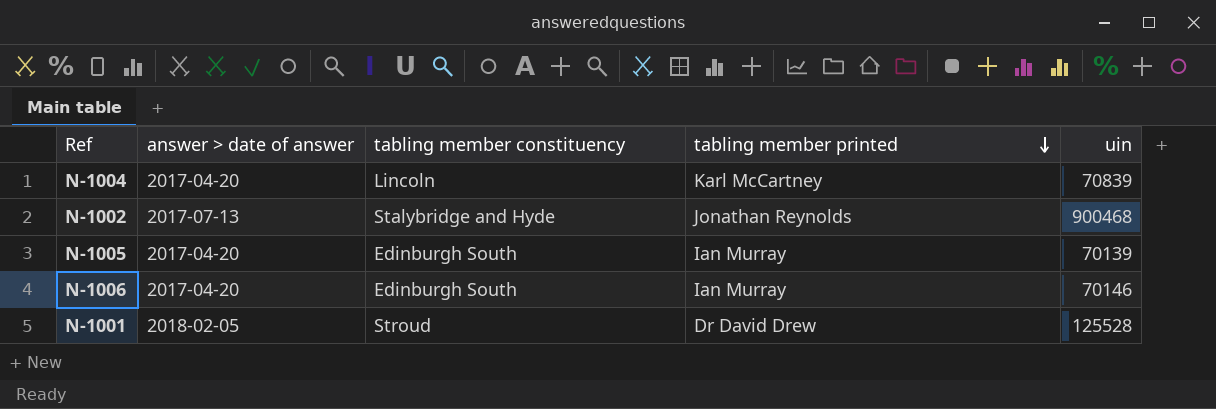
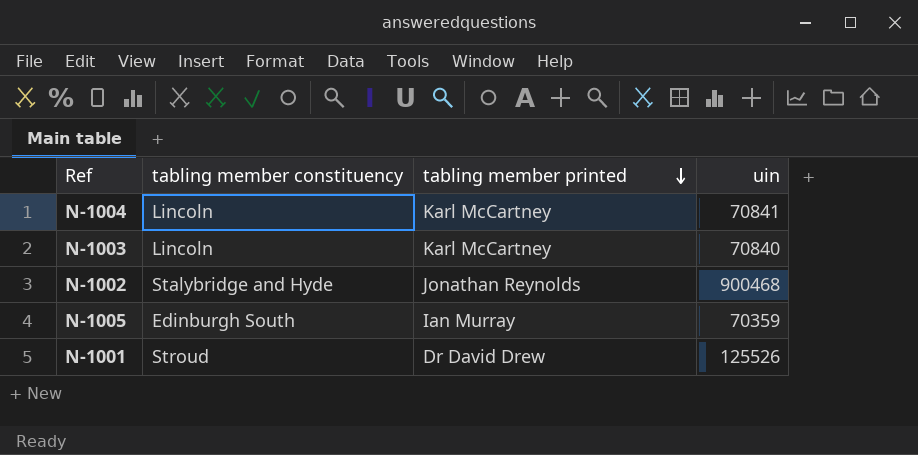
column answer > date of answer | position: 2 -> none
row N-1006: 2017-04-20 | Edinburgh South | Ian Murray | 70146 -> none
N-1004 | uin: 70839 -> 70841
row N-1003: none -> Lincoln | Karl McCartney | 70840
N-1005 | uin: 70139 -> 70359
N-1001 | uin: 125528 -> 125526

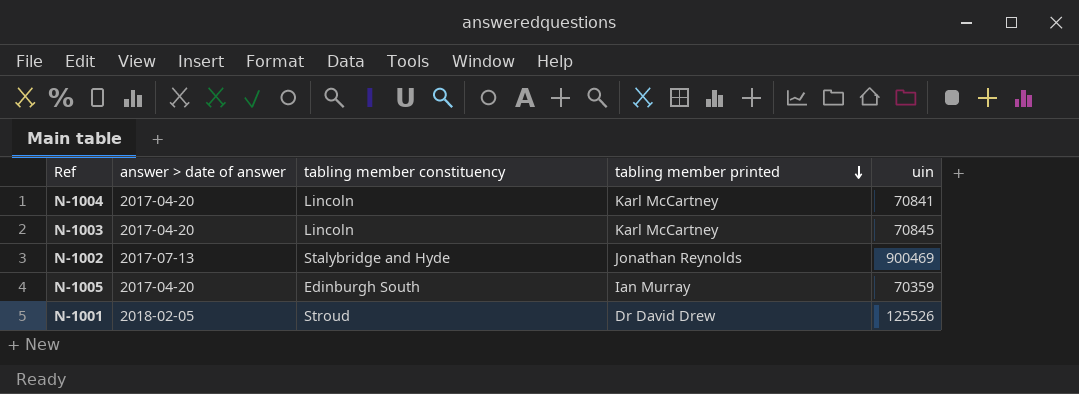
column answer > date of answer | position: none -> 2
N-1003 | uin: 70840 -> 70845
N-1002 | uin: 900468 -> 900469

